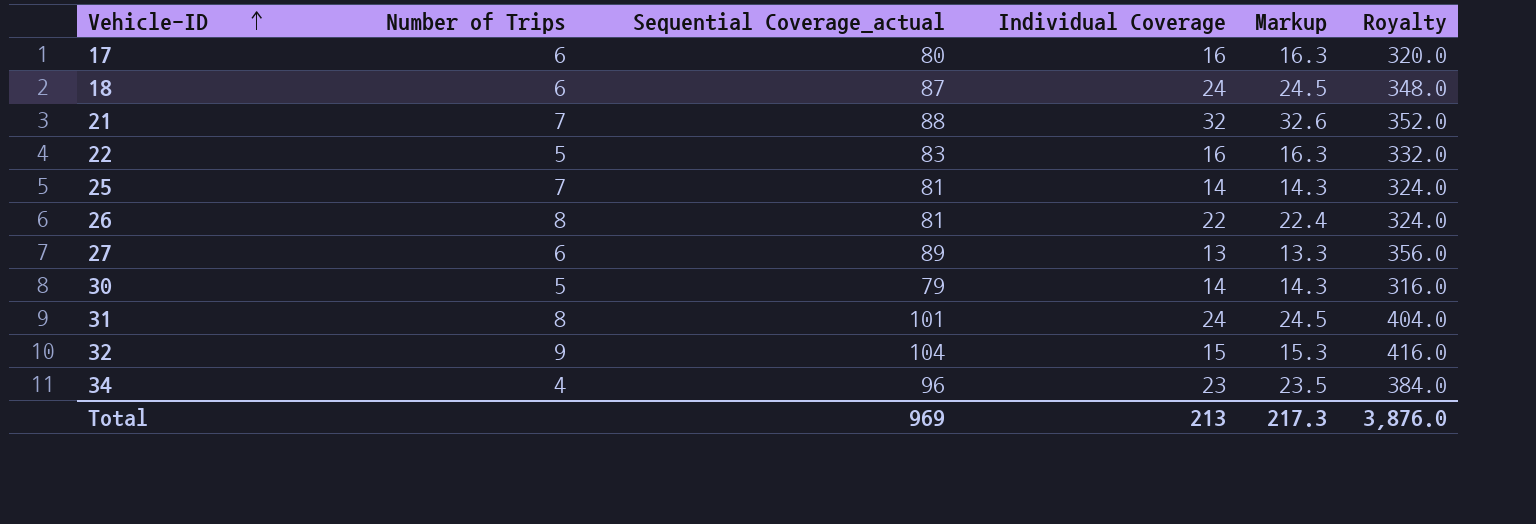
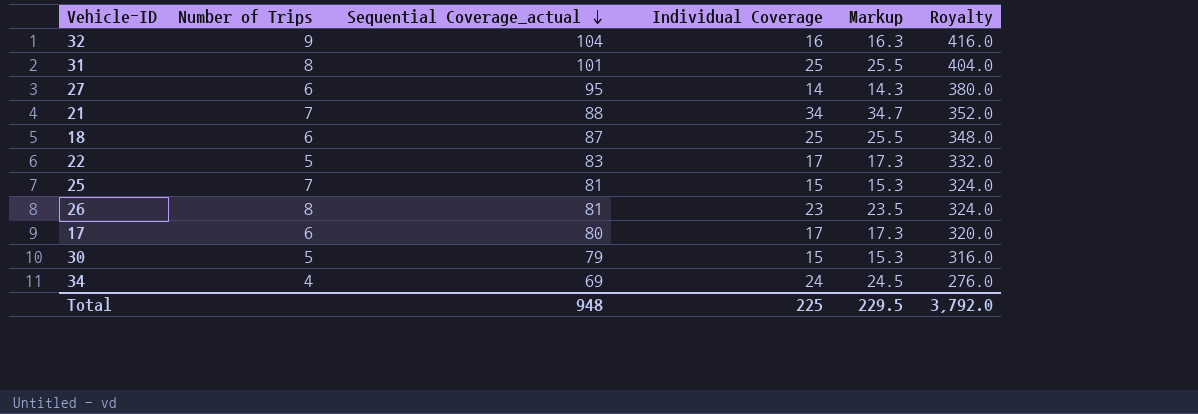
row order: Vehicle-ID ascending -> Sequential Coverage_actual descending
32 | Individual Coverage: 15 -> 16
32 | Markup: 15.3 -> 16.3
31 | Individual Coverage: 24 -> 25
31 | Markup: 24.5 -> 25.5
27 | Sequential Coverage_actual: 89 -> 95
27 | Individual Coverage: 13 -> 14
27 | Markup: 13.3 -> 14.3
27 | Royalty: 356.0 -> 380.0
21 | Individual Coverage: 32 -> 34
21 | Markup: 32.6 -> 34.7
18 | Individual Coverage: 24 -> 25
18 | Markup: 24.5 -> 25.5
22 | Individual Coverage: 16 -> 17
22 | Markup: 16.3 -> 17.3
25 | Individual Coverage: 14 -> 15
25 | Markup: 14.3 -> 15.3
26 | Individual Coverage: 22 -> 23
26 | Markup: 22.4 -> 23.5
17 | Individual Coverage: 16 -> 17
17 | Markup: 16.3 -> 17.3
30 | Individual Coverage: 14 -> 15
30 | Markup: 14.3 -> 15.3
34 | Sequential Coverage_actual: 96 -> 69
34 | Individual Coverage: 23 -> 24
34 | Markup: 23.5 -> 24.5
34 | Royalty: 384.0 -> 276.0
Total | Sequential Coverage_actual: 969 -> 948
Total | Individual Coverage: 213 -> 225
Total | Markup: 217.3 -> 229.5
Total | Royalty: 3,876.0 -> 3,792.0

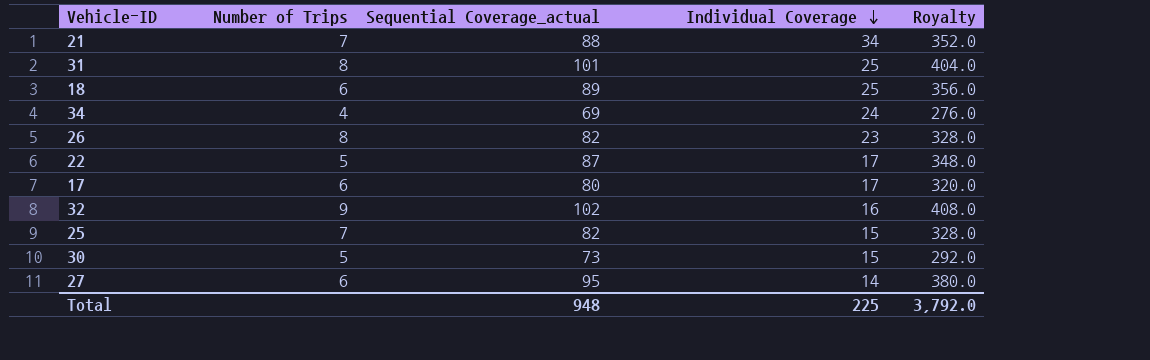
row order: Sequential Coverage_actual descending -> Individual Coverage descending
column Markup | formula: [Individual Coverage] * 1.02 -> none
18 | Sequential Coverage_actual: 87 -> 89
18 | Royalty: 348.0 -> 356.0
26 | Sequential Coverage_actual: 81 -> 82
26 | Royalty: 324.0 -> 328.0
22 | Sequential Coverage_actual: 83 -> 87
22 | Royalty: 332.0 -> 348.0
32 | Sequential Coverage_actual: 104 -> 102
32 | Royalty: 416.0 -> 408.0
25 | Sequential Coverage_actual: 81 -> 82
25 | Royalty: 324.0 -> 328.0
30 | Sequential Coverage_actual: 79 -> 73
30 | Royalty: 316.0 -> 292.0

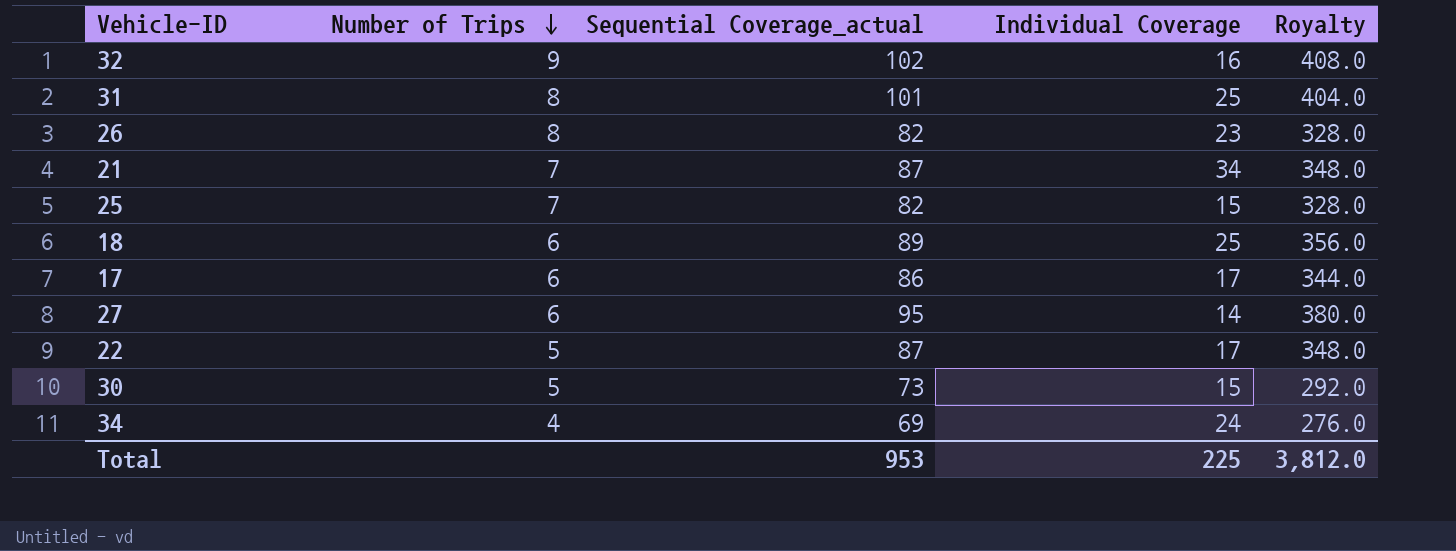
row order: Individual Coverage descending -> Number of Trips descending
21 | Sequential Coverage_actual: 88 -> 87
21 | Royalty: 352.0 -> 348.0
17 | Sequential Coverage_actual: 80 -> 86
17 | Royalty: 320.0 -> 344.0
Total | Sequential Coverage_actual: 948 -> 953
Total | Royalty: 3,792.0 -> 3,812.0

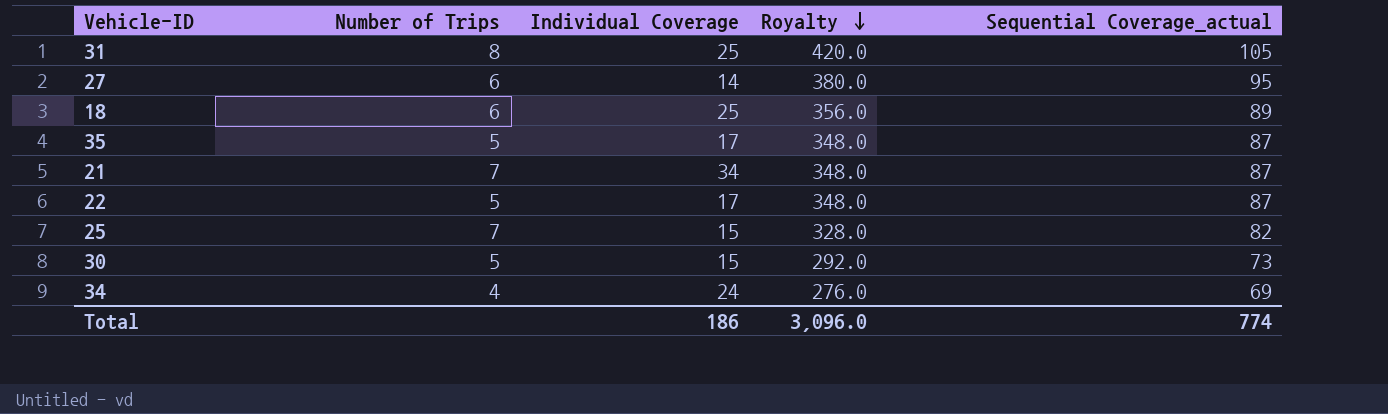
row order: Number of Trips descending -> Royalty descending
column Sequential Coverage_actual | position: 3 -> 5
row 32: 9 | 102 | 16 | 408.0 -> none
row 26: 8 | 82 | 23 | 328.0 -> none
row 17: 6 | 86 | 17 | 344.0 -> none
31 | Royalty: 404.0 -> 420.0
31 | Sequential Coverage_actual: 101 -> 105
row 35: none -> 5 | 17 | 348.0 | 87
Total | Individual Coverage: 225 -> 186
Total | Royalty: 3,812.0 -> 3,096.0
Total | Sequential Coverage_actual: 953 -> 774

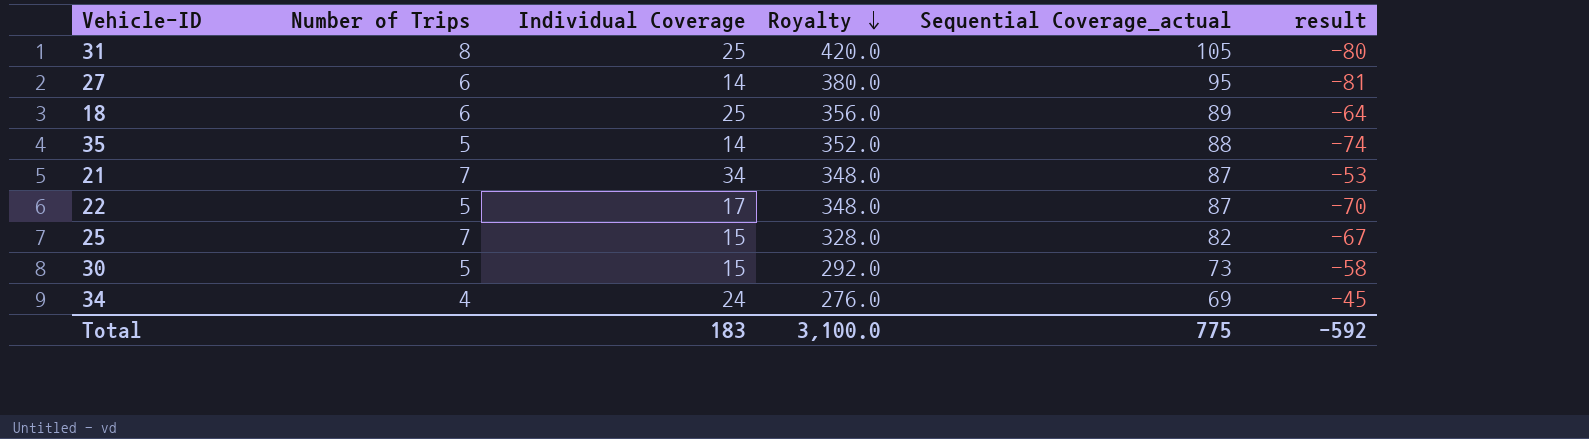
column result | formula: none -> [Individual Coverage] - [Sequential Coverage_actual]
35 | Individual Coverage: 17 -> 14
35 | Royalty: 348.0 -> 352.0
35 | Sequential Coverage_actual: 87 -> 88
Total | Individual Coverage: 186 -> 183
Total | Royalty: 3,096.0 -> 3,100.0
Total | Sequential Coverage_actual: 774 -> 775

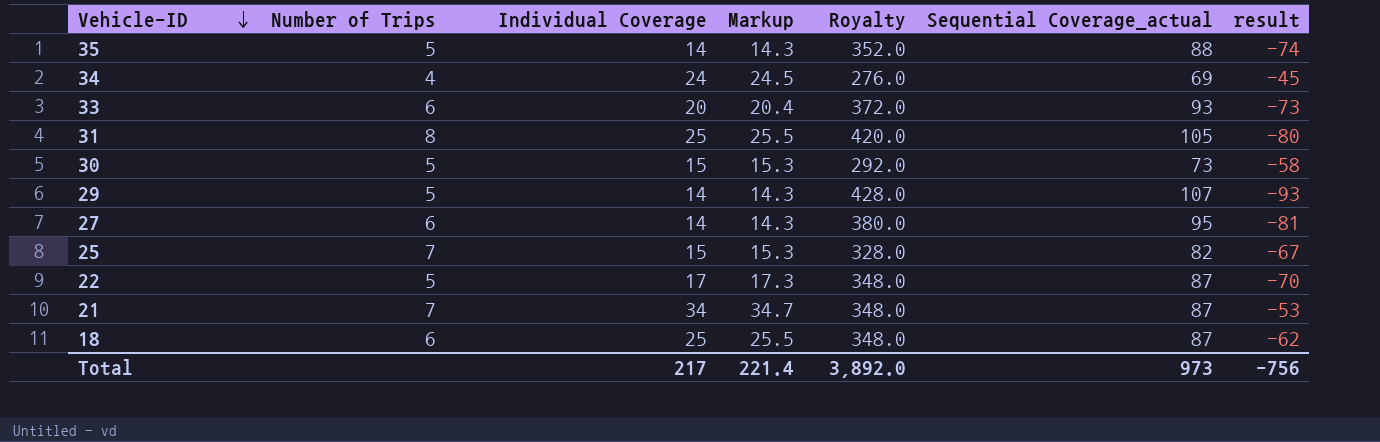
row order: Royalty descending -> Vehicle-ID descending
column Markup | formula: none -> [Individual Coverage] * 1.02
row 33: none -> 6 | 20 | 20.4 | 372.0 | 93 | -73
row 29: none -> 5 | 14 | 14.3 | 428.0 | 107 | -93
18 | Royalty: 356.0 -> 348.0
18 | Sequential Coverage_actual: 89 -> 87
18 | result: -64 -> -62
Total | Individual Coverage: 183 -> 217
Total | Royalty: 3,100.0 -> 3,892.0
Total | Sequential Coverage_actual: 775 -> 973
Total | result: -592 -> -756

